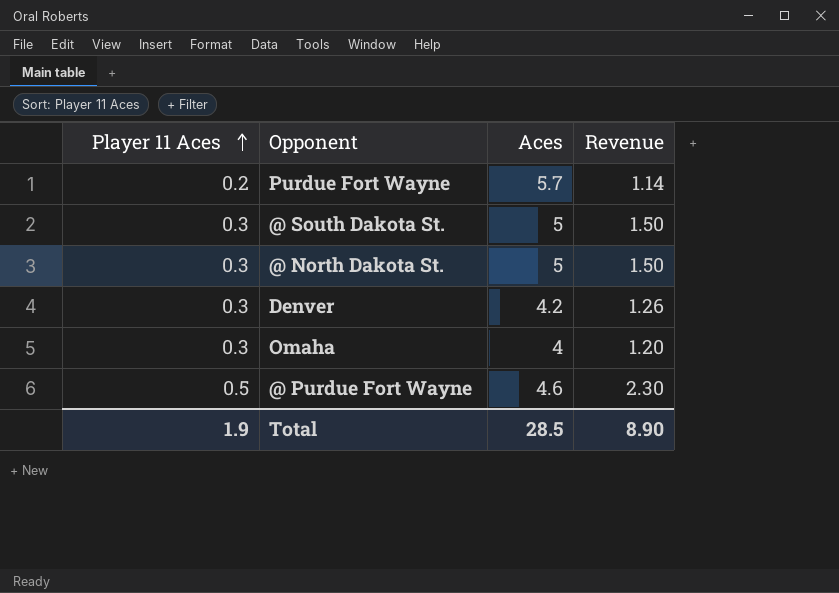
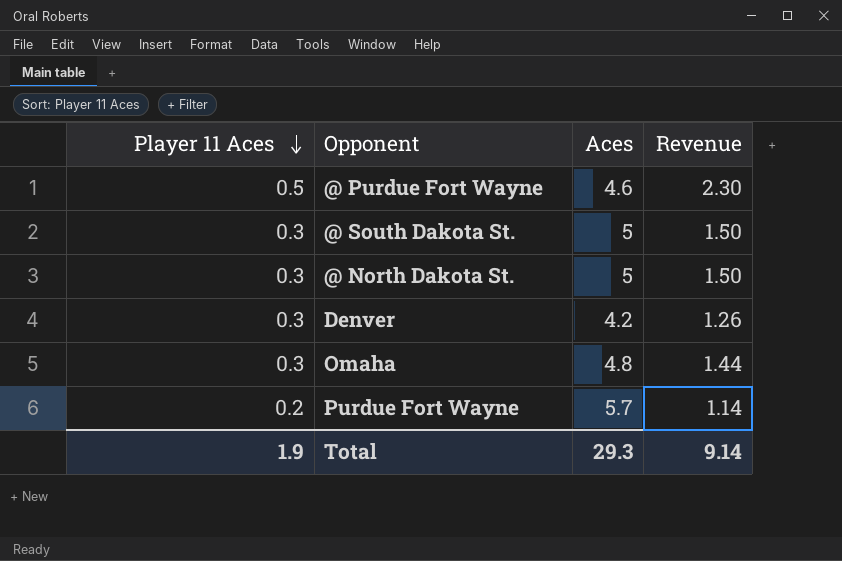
row order: Player 11 Aces ascending -> Player 11 Aces descending
Omaha | Aces: 4 -> 4.8
Omaha | Revenue: 1.20 -> 1.44
Total | Aces: 28.5 -> 29.3
Total | Revenue: 8.90 -> 9.14

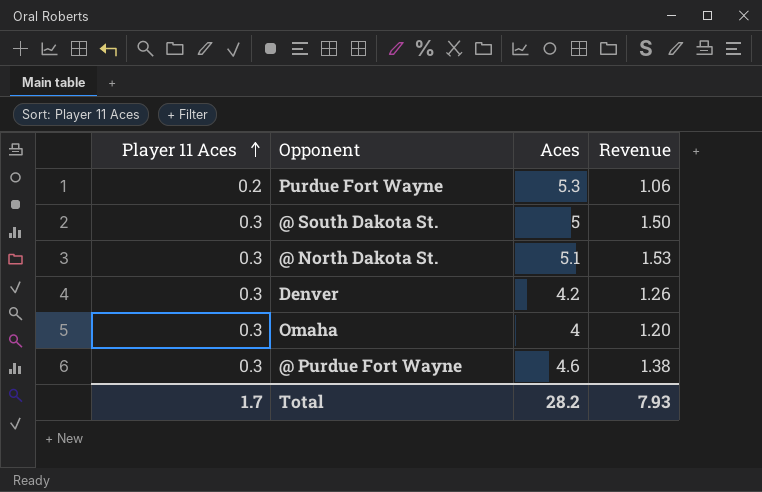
row order: Player 11 Aces descending -> Player 11 Aces ascending
Purdue Fort Wayne | Aces: 5.7 -> 5.3
Purdue Fort Wayne | Revenue: 1.14 -> 1.06
@ North Dakota St. | Aces: 5 -> 5.1
@ North Dakota St. | Revenue: 1.50 -> 1.53
Omaha | Aces: 4.8 -> 4
Omaha | Revenue: 1.44 -> 1.20
@ Purdue Fort Wayne | Player 11 Aces: 0.5 -> 0.3
@ Purdue Fort Wayne | Revenue: 2.30 -> 1.38
Total | Player 11 Aces: 1.9 -> 1.7
Total | Aces: 29.3 -> 28.2
Total | Revenue: 9.14 -> 7.93

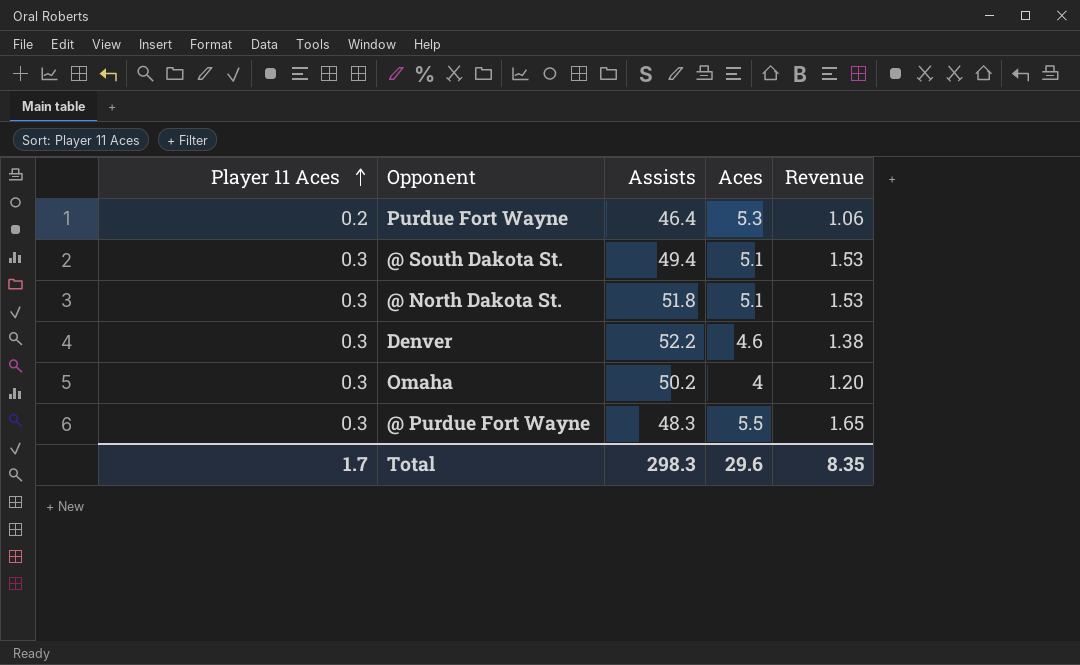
column Assists | position: none -> 3
@ South Dakota St. | Aces: 5 -> 5.1
@ South Dakota St. | Revenue: 1.50 -> 1.53
Denver | Aces: 4.2 -> 4.6
Denver | Revenue: 1.26 -> 1.38
@ Purdue Fort Wayne | Aces: 4.6 -> 5.5
@ Purdue Fort Wayne | Revenue: 1.38 -> 1.65
Total | Aces: 28.2 -> 29.6
Total | Revenue: 7.93 -> 8.35

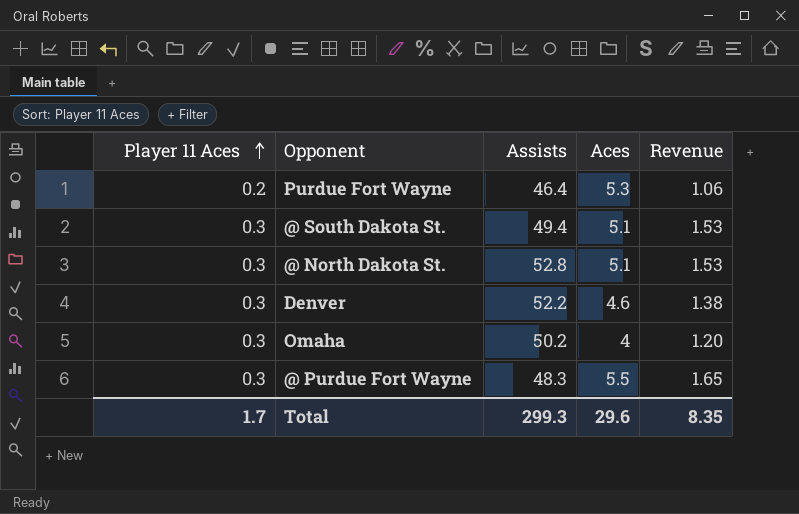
@ North Dakota St. | Assists: 51.8 -> 52.8
Total | Assists: 298.3 -> 299.3

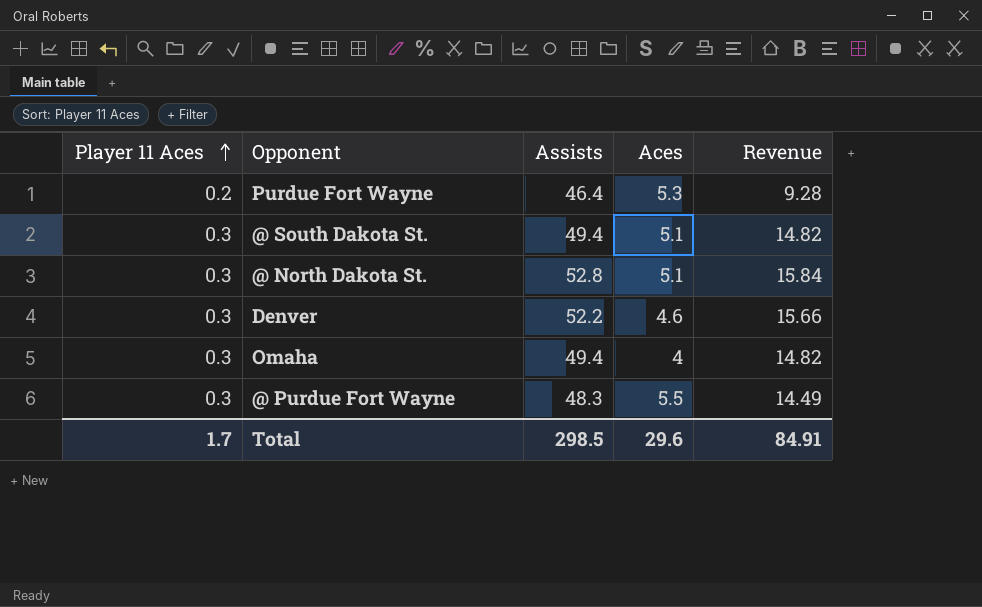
column Revenue | formula: [Player 11 Aces] * [Aces] -> [Player 11 Aces] * [Assists]
Omaha | Assists: 50.2 -> 49.4
Total | Assists: 299.3 -> 298.5
Total | Revenue: 8.35 -> 84.91

